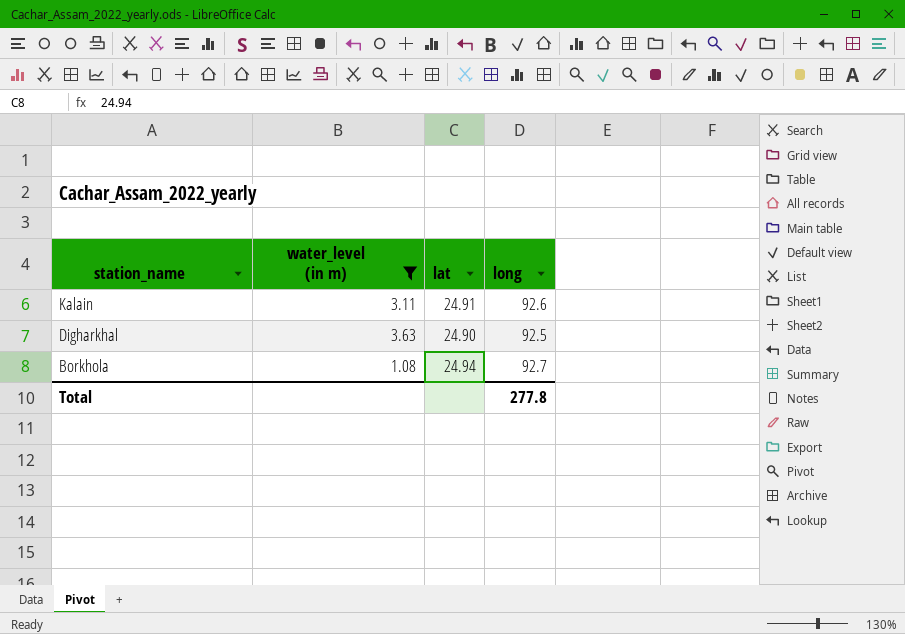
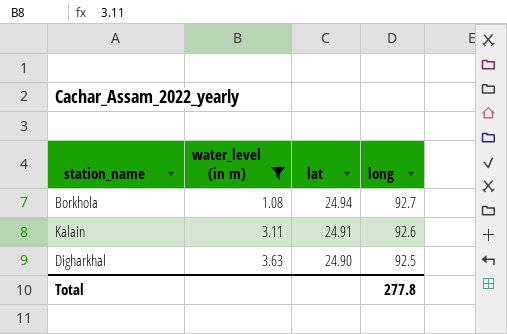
row order: station_name descending -> water_level (in m) ascending

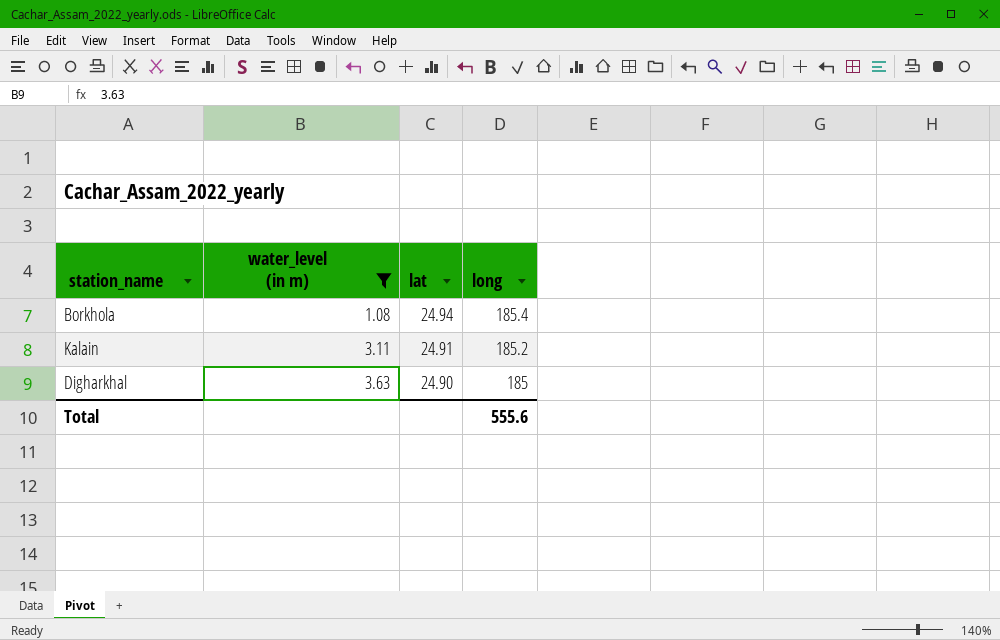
Borkhola | long: 92.7 -> 185.4
Kalain | long: 92.6 -> 185.2
Digharkhal | long: 92.5 -> 185
Total | long: 277.8 -> 555.6

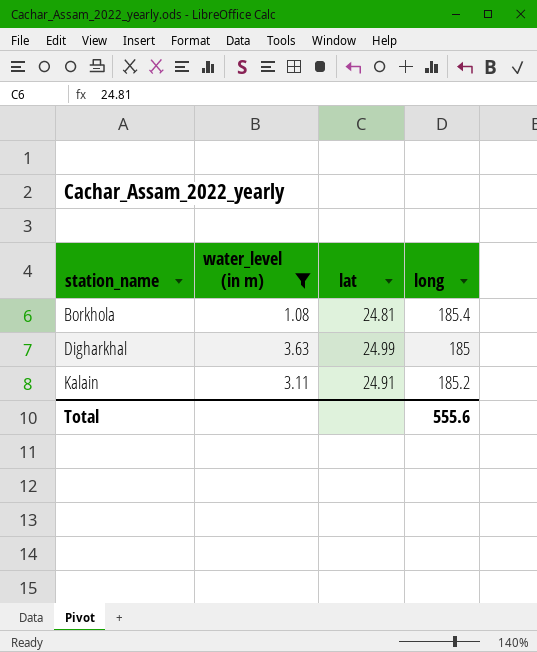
row order: water_level (in m) ascending -> station_name ascending
Borkhola | lat: 24.94 -> 24.81
Digharkhal | lat: 24.90 -> 24.99

